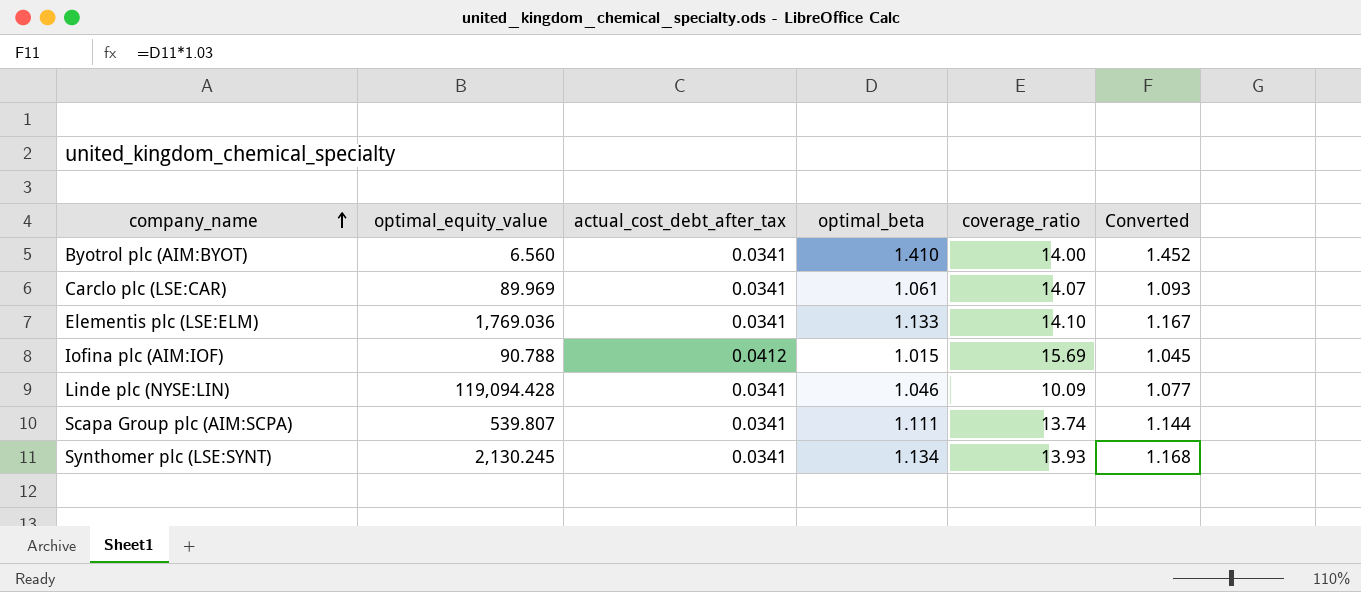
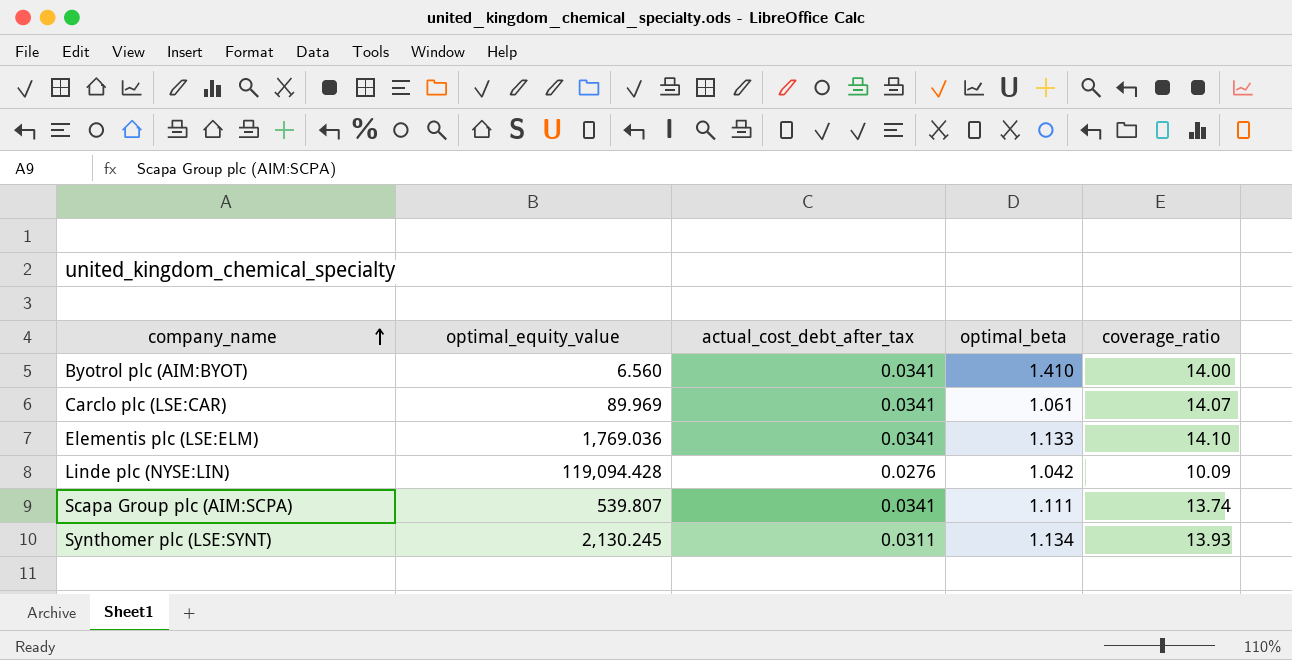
column Converted | formula: [optimal_beta] * 1.03 -> none
row Iofina plc (AIM:IOF): 90.788 | 0.0412 | 1.015 | 15.69 | 1.045 -> none
Linde plc (NYSE:LIN) | actual_cost_debt_after_tax: 0.0341 -> 0.0276
Linde plc (NYSE:LIN) | optimal_beta: 1.046 -> 1.042
Synthomer plc (LSE:SYNT) | actual_cost_debt_after_tax: 0.0341 -> 0.0311

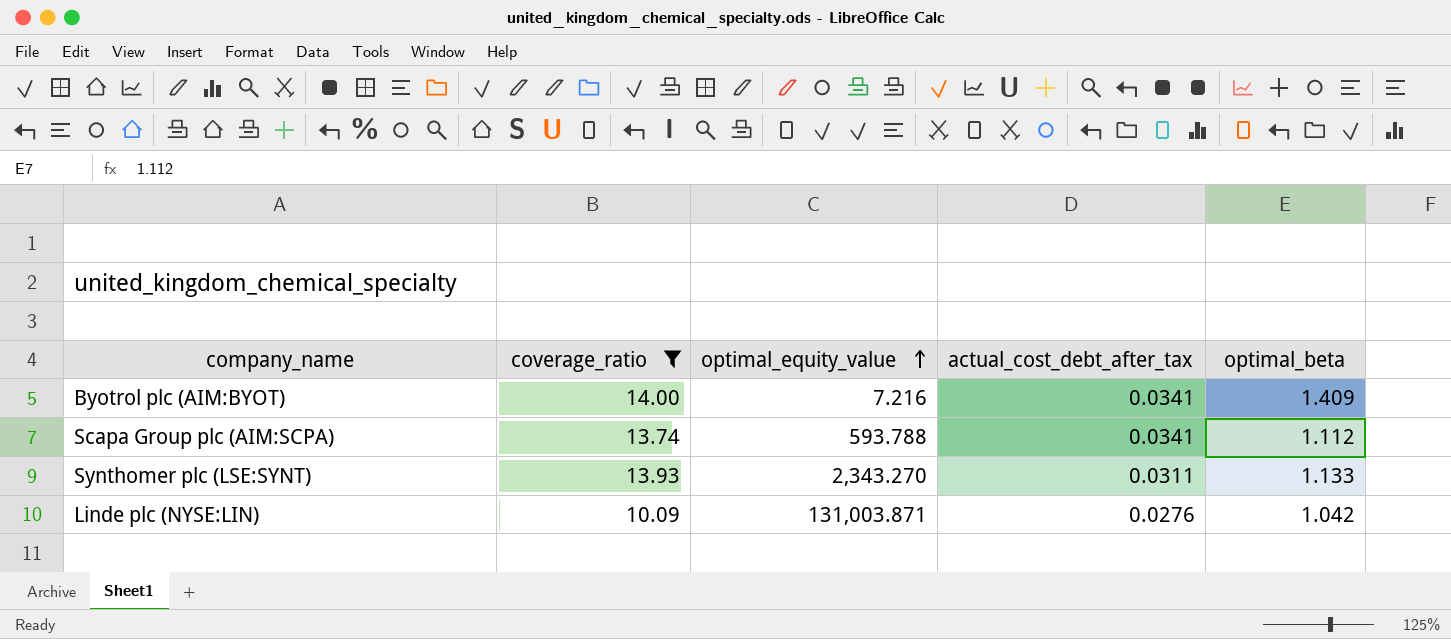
filter: none -> coverage_ratio <= 14.00
row order: company_name ascending -> optimal_equity_value ascending
column coverage_ratio | position: 5 -> 2
Byotrol plc (AIM:BYOT) | optimal_equity_value: 6.560 -> 7.216
Byotrol plc (AIM:BYOT) | optimal_beta: 1.410 -> 1.409
Scapa Group plc (AIM:SCPA) | optimal_equity_value: 539.807 -> 593.788
Scapa Group plc (AIM:SCPA) | optimal_beta: 1.111 -> 1.112
Synthomer plc (LSE:SYNT) | optimal_equity_value: 2,130.245 -> 2,343.270
Synthomer plc (LSE:SYNT) | optimal_beta: 1.134 -> 1.133
Linde plc (NYSE:LIN) | optimal_equity_value: 119,094.428 -> 131,003.871

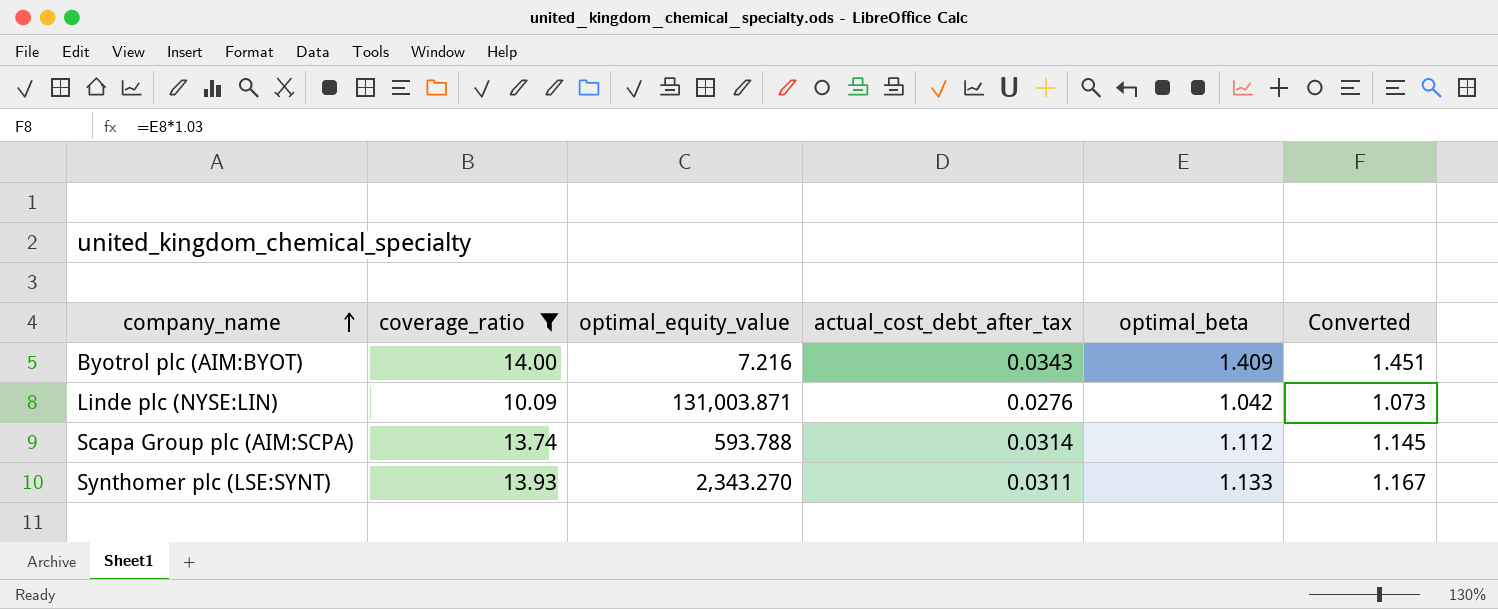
row order: optimal_equity_value ascending -> company_name ascending
column Converted | formula: none -> [optimal_beta] * 1.03
Byotrol plc (AIM:BYOT) | actual_cost_debt_after_tax: 0.0341 -> 0.0343
Scapa Group plc (AIM:SCPA) | actual_cost_debt_after_tax: 0.0341 -> 0.0314

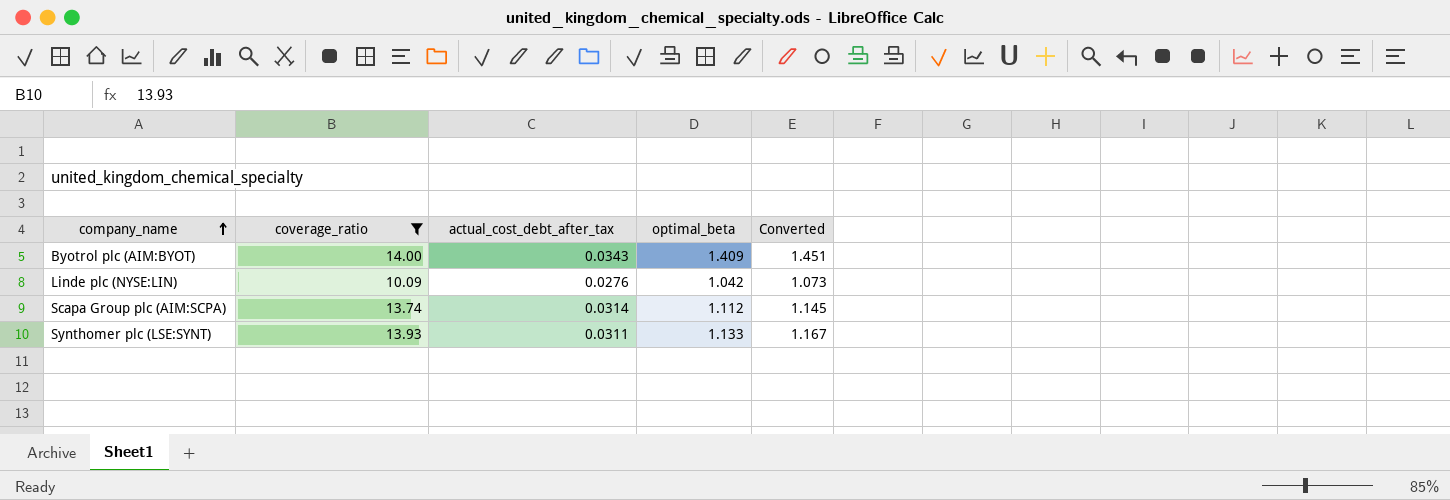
column optimal_equity_value | position: 3 -> none

